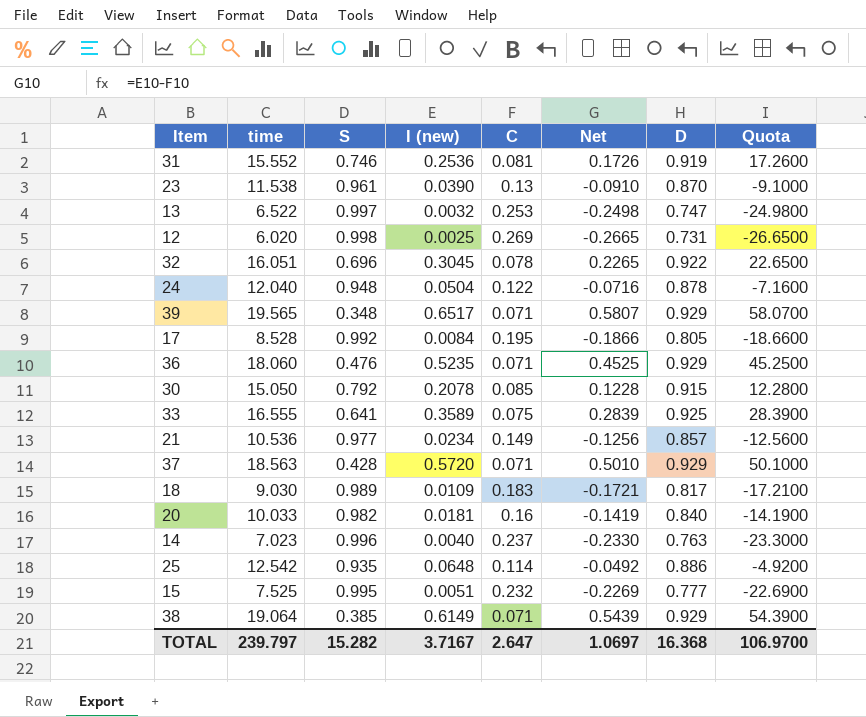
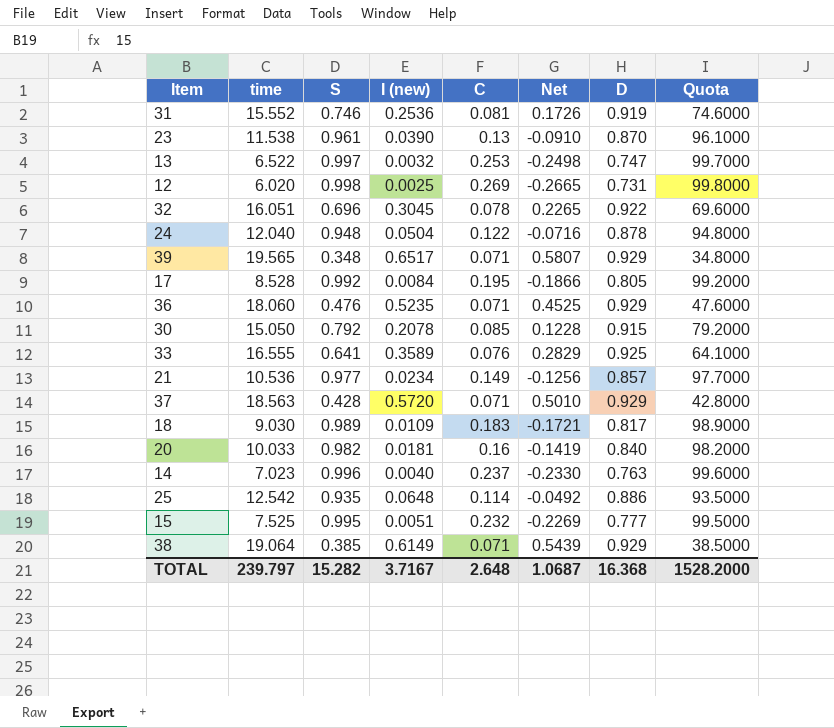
column Quota | formula: [Net] * 100 -> [S] * 100
33 | C: 0.075 -> 0.076
33 | Net: 0.2839 -> 0.2829
TOTAL | C: 2.647 -> 2.648
TOTAL | Net: 1.0697 -> 1.0687
TOTAL | Quota: 106.9700 -> 1528.2000

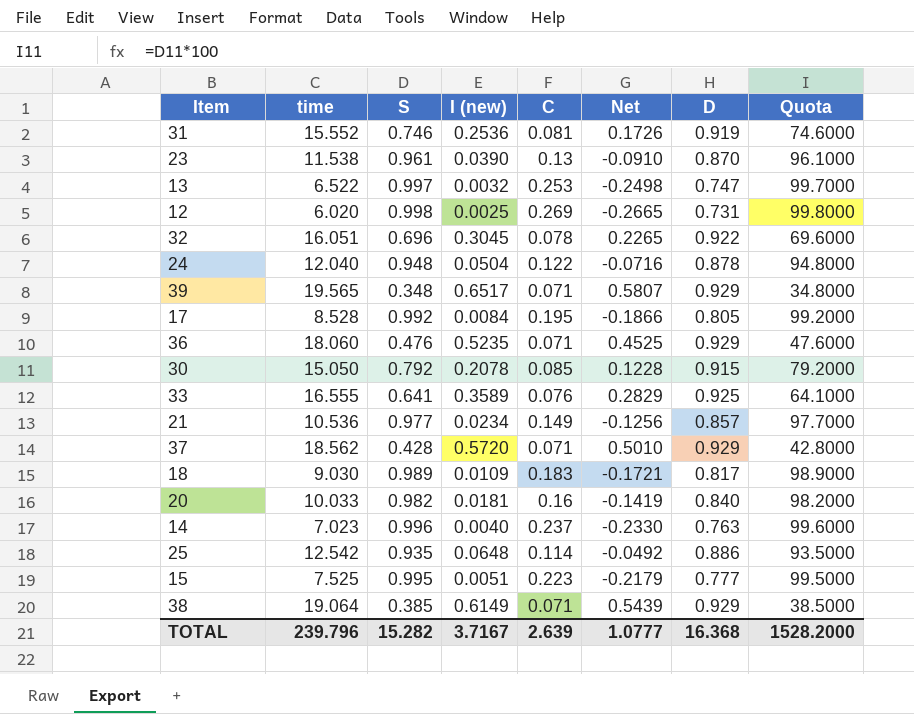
37 | time: 18.563 -> 18.562
15 | C: 0.232 -> 0.223
15 | Net: -0.2269 -> -0.2179
TOTAL | time: 239.797 -> 239.796
TOTAL | C: 2.648 -> 2.639
TOTAL | Net: 1.0687 -> 1.0777

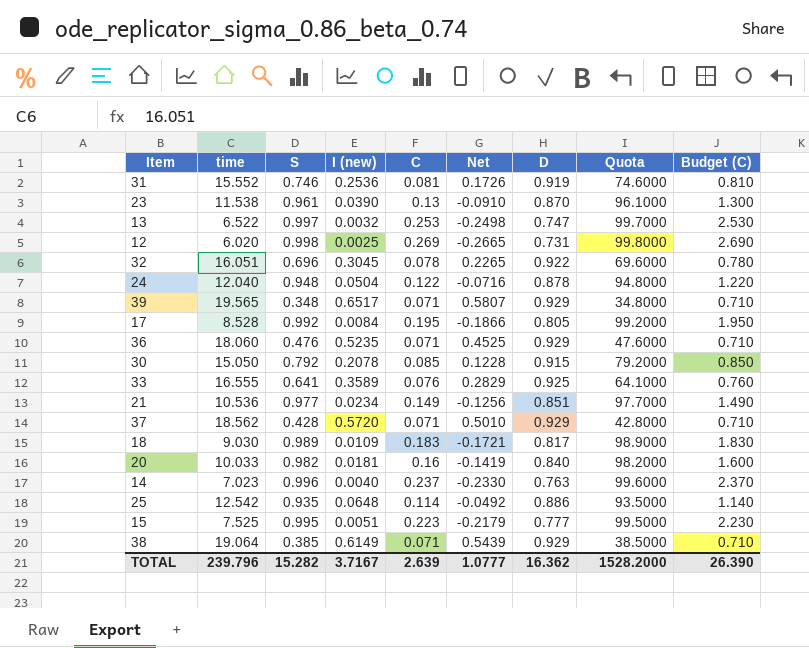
column Budget (C) | formula: none -> [C] * 10
21 | D: 0.857 -> 0.851
TOTAL | D: 16.368 -> 16.362

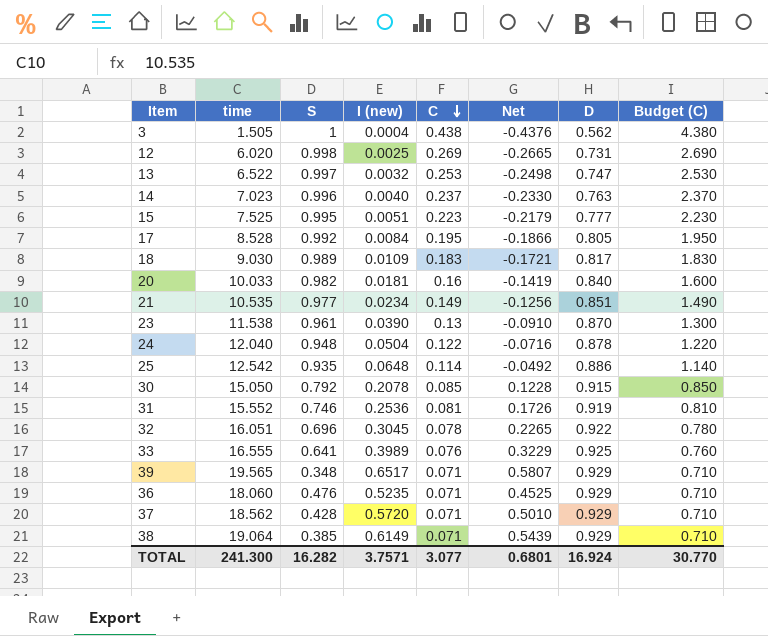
row order: none -> C descending
column Quota | formula: [S] * 100 -> none
row 3: none -> 1.505 | 1 | 0.0004 | 0.438 | -0.4376 | 0.562 | 4.380
21 | time: 10.536 -> 10.535
33 | I (new): 0.3589 -> 0.3989
33 | Net: 0.2829 -> 0.3229
TOTAL | time: 239.796 -> 241.300
TOTAL | S: 15.282 -> 16.282
TOTAL | I (new): 3.7167 -> 3.7571
TOTAL | C: 2.639 -> 3.077
TOTAL | Net: 1.0777 -> 0.6801
TOTAL | D: 16.362 -> 16.924
TOTAL | Budget (C): 26.390 -> 30.770

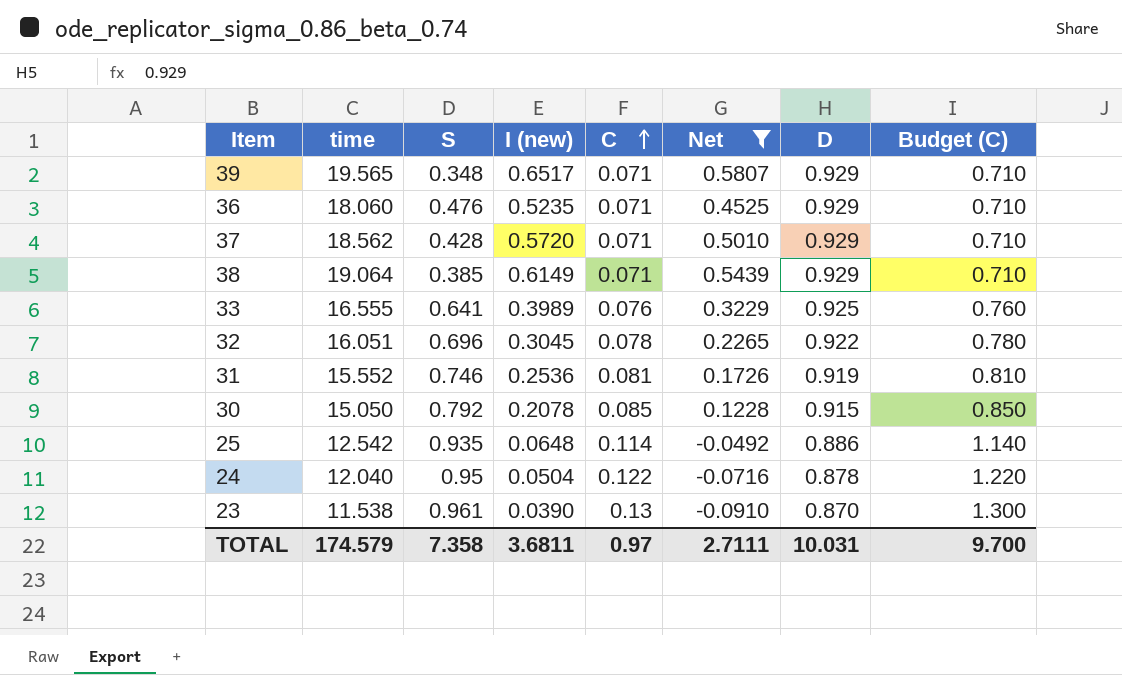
filter: none -> Net >= -0.0910
row order: C descending -> C ascending
24 | S: 0.948 -> 0.95
TOTAL | time: 241.300 -> 174.579
TOTAL | S: 16.282 -> 7.358
TOTAL | I (new): 3.7571 -> 3.6811
TOTAL | C: 3.077 -> 0.97
TOTAL | Net: 0.6801 -> 2.7111
TOTAL | D: 16.924 -> 10.031
TOTAL | Budget (C): 30.770 -> 9.700

